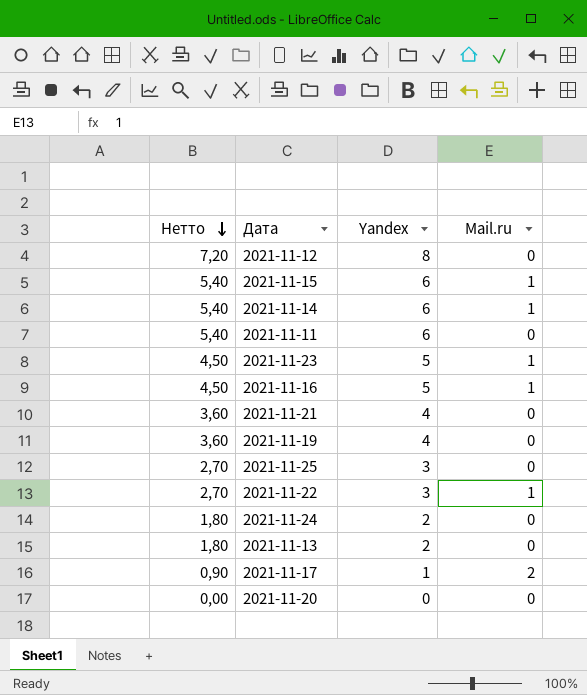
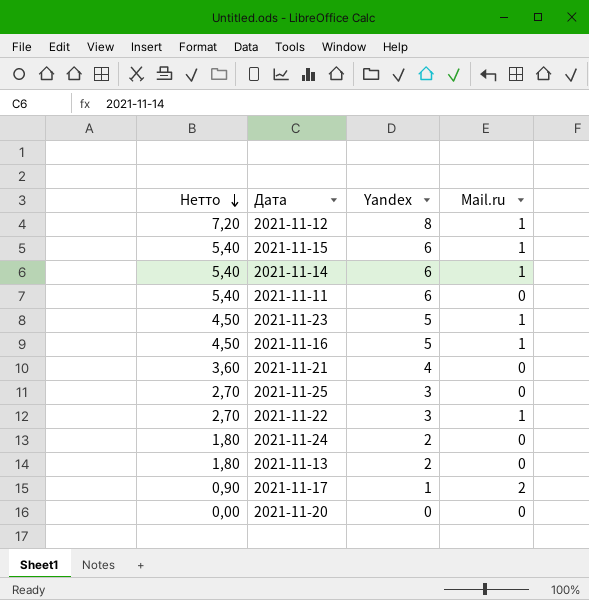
row 2021-11-19: 3,60 | 4 | 0 -> none
2021-11-12 | Mail.ru: 0 -> 1

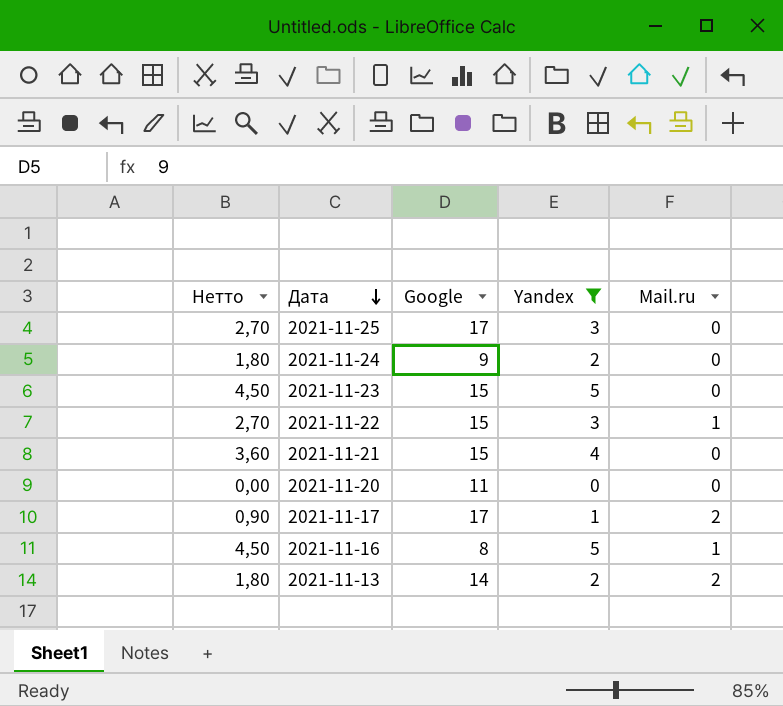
filter: none -> Yandex <= 5
row order: Нетто descending -> Дата descending
column Google | position: none -> 3
2021-11-23 | Mail.ru: 1 -> 0
2021-11-13 | Mail.ru: 0 -> 2

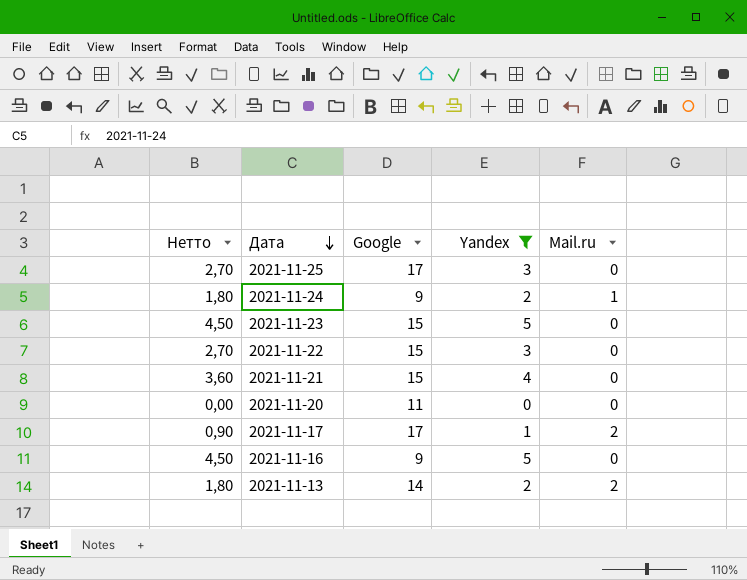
2021-11-24 | Mail.ru: 0 -> 1
2021-11-22 | Mail.ru: 1 -> 0
2021-11-16 | Google: 8 -> 9
2021-11-16 | Mail.ru: 1 -> 0

